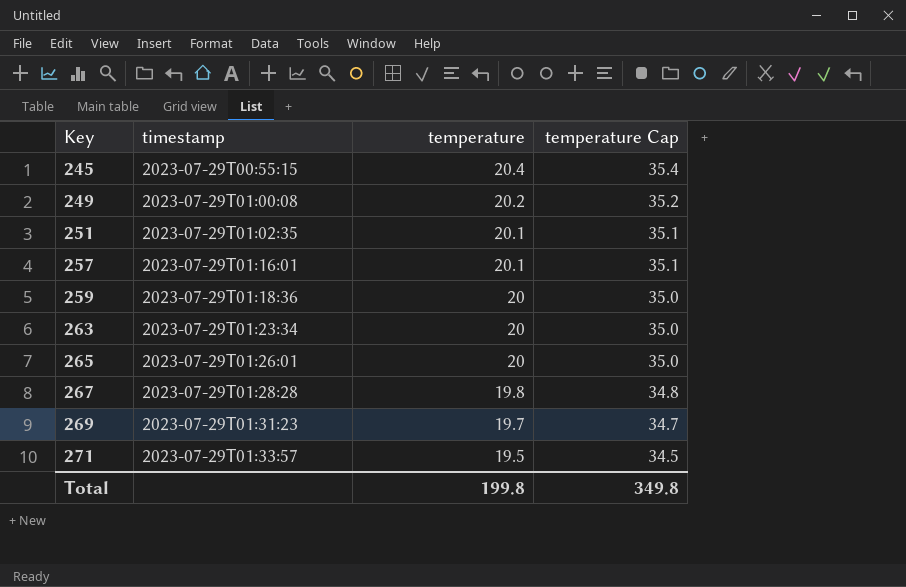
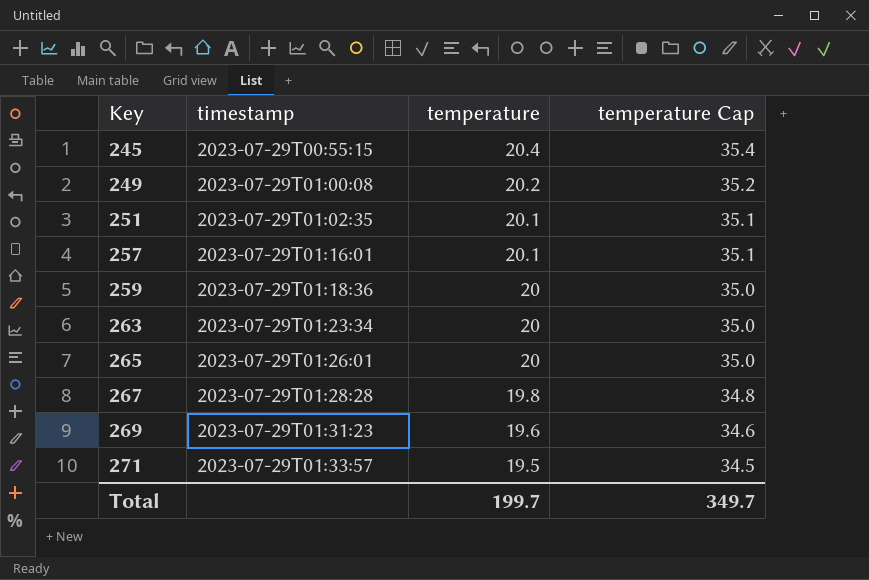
269 | temperature: 19.7 -> 19.6
269 | temperature Cap: 34.7 -> 34.6
Total | temperature: 199.8 -> 199.7
Total | temperature Cap: 349.8 -> 349.7

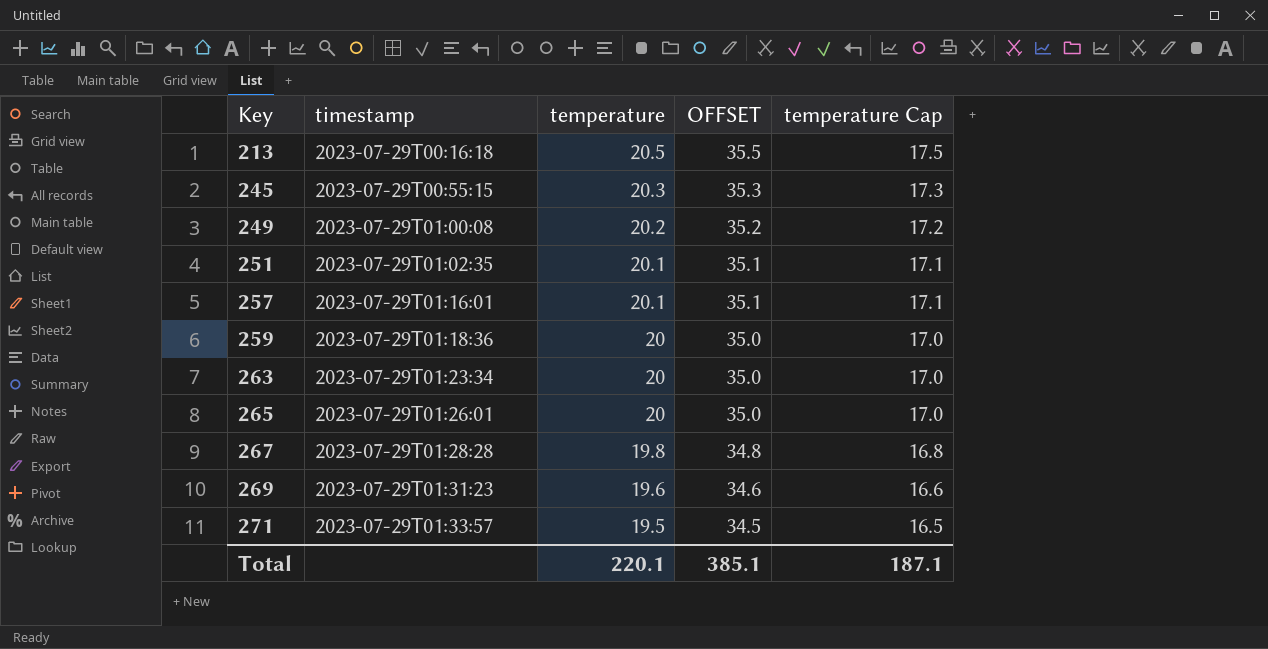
column OFFSET | formula: none -> [temperature] + 15
column temperature Cap | formula: [temperature] + 15 -> [temperature] - 3
row 213: none -> 2023-07-29T00:16:18 | 20.5 | 35.5 | 17.5
245 | temperature: 20.4 -> 20.3
Total | temperature: 199.7 -> 220.1
Total | temperature Cap: 349.7 -> 187.1

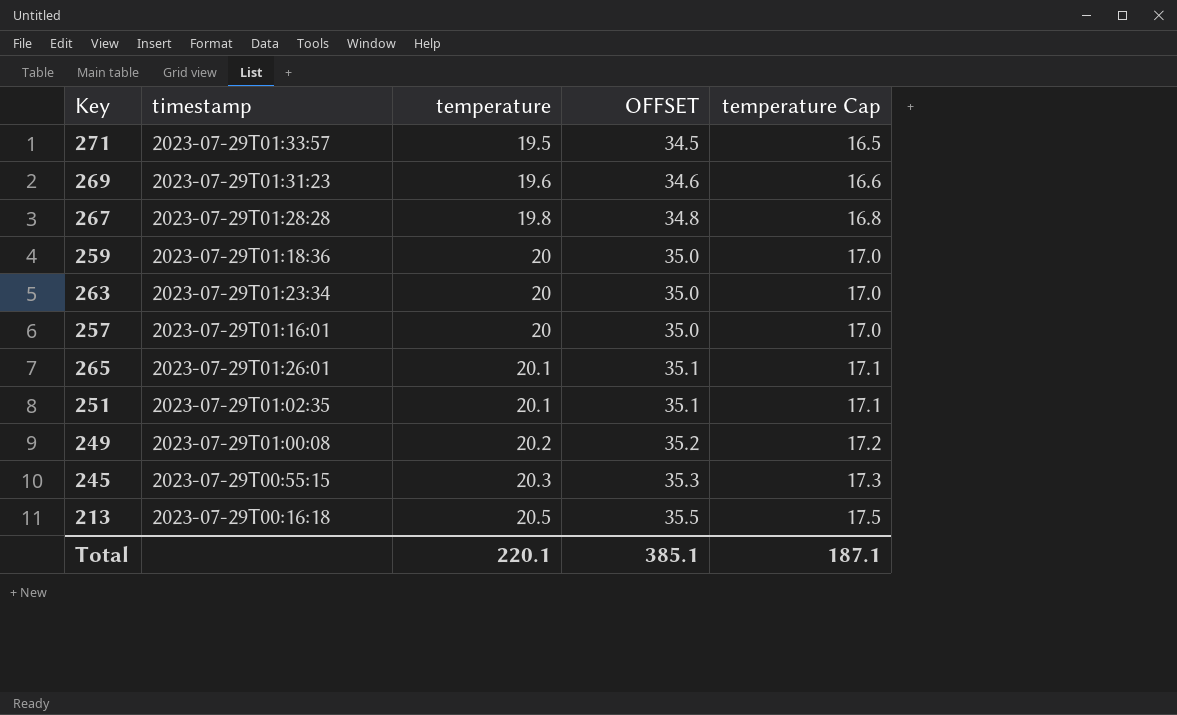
row order: Key ascending -> temperature ascending
257 | temperature: 20.1 -> 20
257 | OFFSET: 35.1 -> 35.0
257 | temperature Cap: 17.1 -> 17.0
265 | temperature: 20 -> 20.1
265 | OFFSET: 35.0 -> 35.1
265 | temperature Cap: 17.0 -> 17.1

